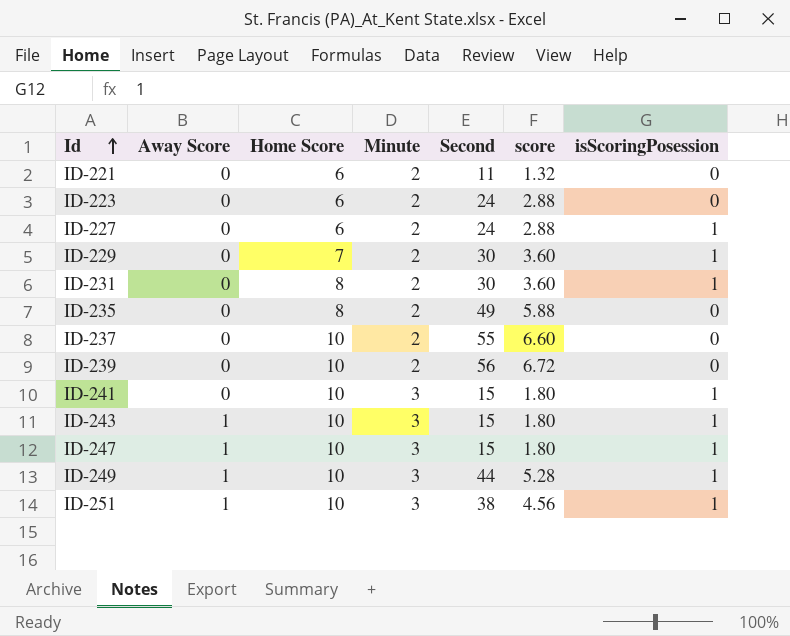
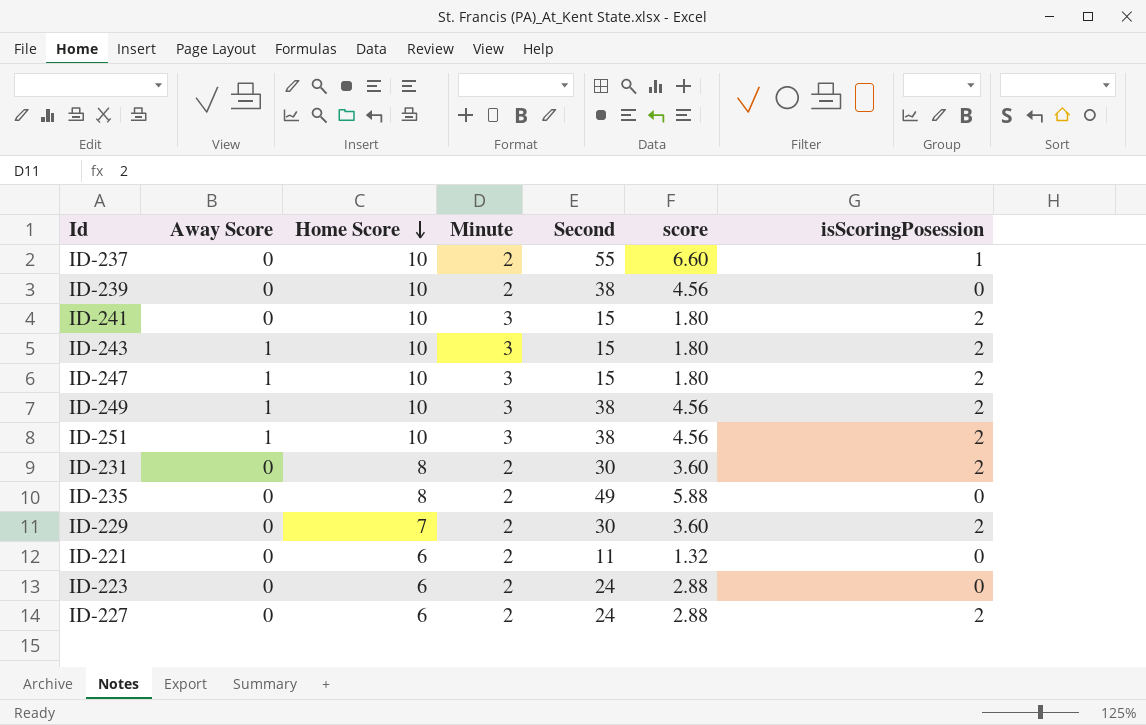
row order: Id ascending -> Home Score descending
ID-237 | isScoringPosession: 0 -> 1
ID-239 | Second: 56 -> 38
ID-239 | score: 6.72 -> 4.56
ID-241 | isScoringPosession: 1 -> 2
ID-243 | isScoringPosession: 1 -> 2
ID-247 | isScoringPosession: 1 -> 2
ID-249 | Second: 44 -> 38
ID-249 | score: 5.28 -> 4.56
ID-249 | isScoringPosession: 1 -> 2
ID-251 | isScoringPosession: 1 -> 2
ID-231 | isScoringPosession: 1 -> 2
ID-229 | isScoringPosession: 1 -> 2
ID-227 | isScoringPosession: 1 -> 2

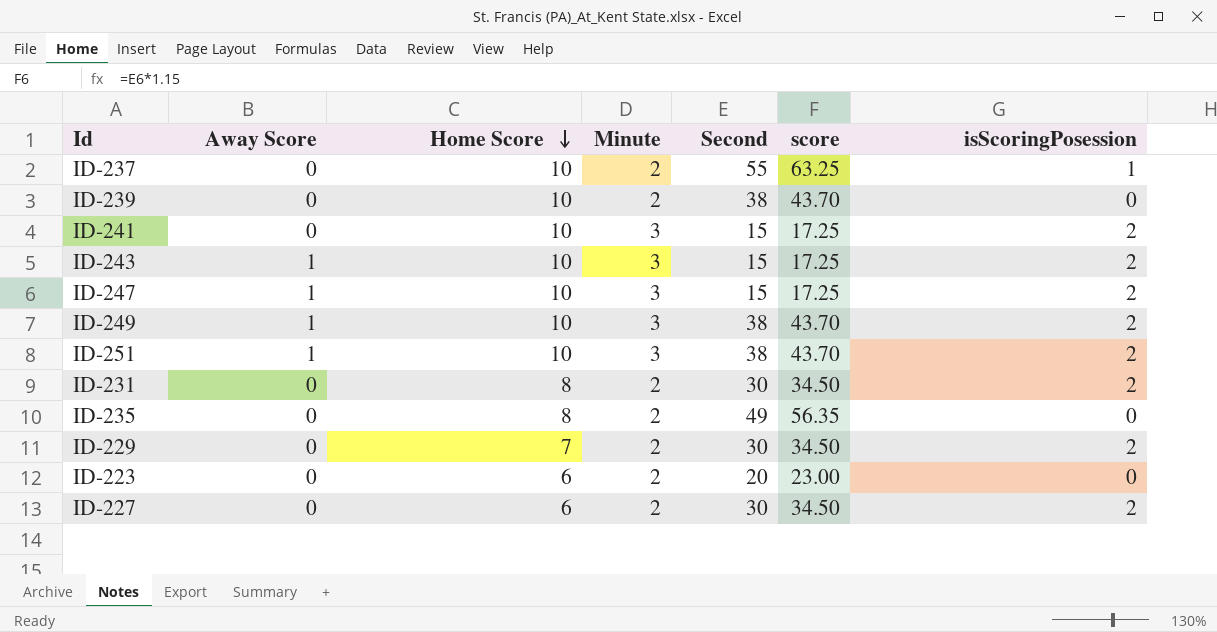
column score | formula: [Second] * 0.12 -> [Second] * 1.15
row ID-221: 0 | 6 | 2 | 11 | 1.32 | 0 -> none
ID-223 | Second: 24 -> 20
ID-227 | Second: 24 -> 30

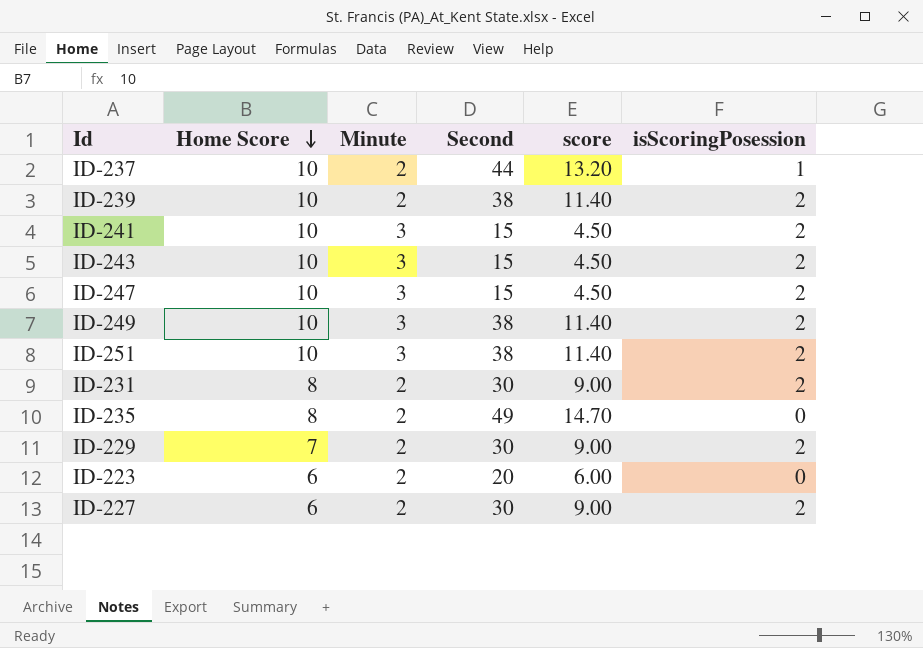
column Away Score | position: 2 -> none
column score | formula: [Second] * 1.15 -> [Second] * 0.3
ID-237 | Second: 55 -> 44
ID-239 | isScoringPosession: 0 -> 2

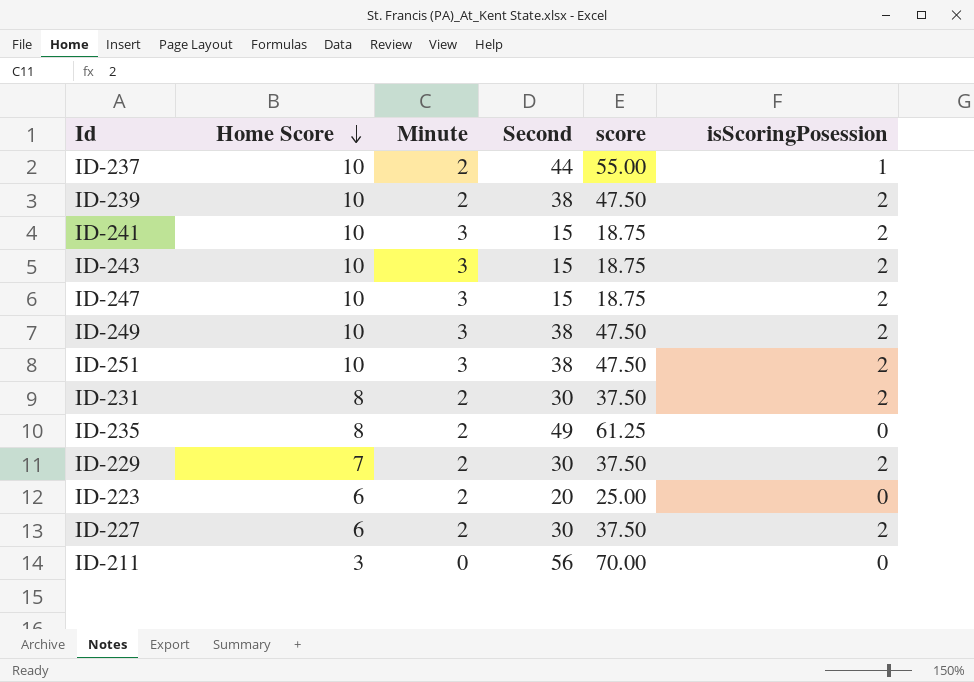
column score | formula: [Second] * 0.3 -> [Second] * 1.25
row ID-211: none -> 3 | 0 | 56 | 70.00 | 0

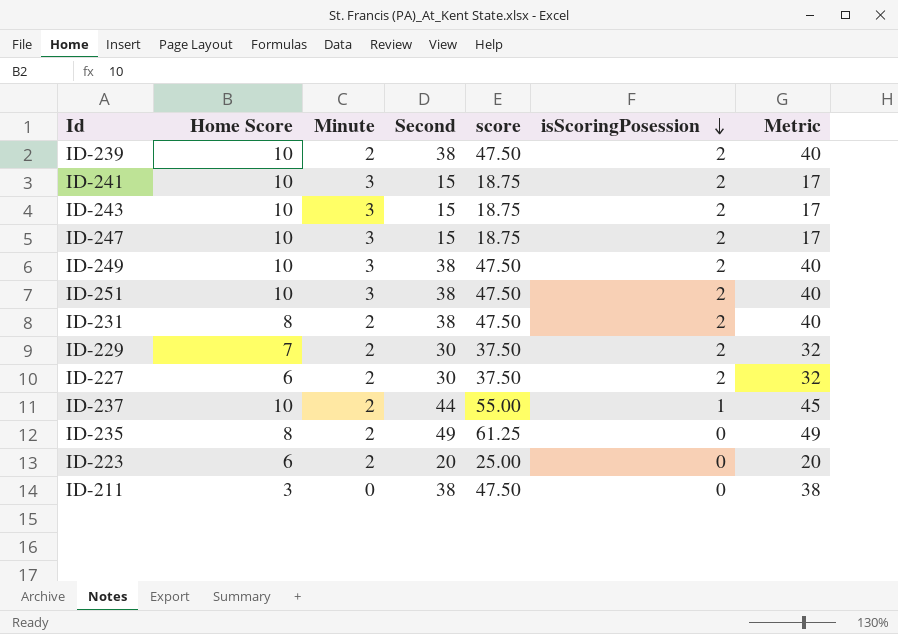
row order: Home Score descending -> isScoringPosession descending
column Metric | formula: none -> [Second] + [isScoringPosession]
ID-231 | Second: 30 -> 38
ID-231 | score: 37.50 -> 47.50
ID-211 | Second: 56 -> 38
ID-211 | score: 70.00 -> 47.50

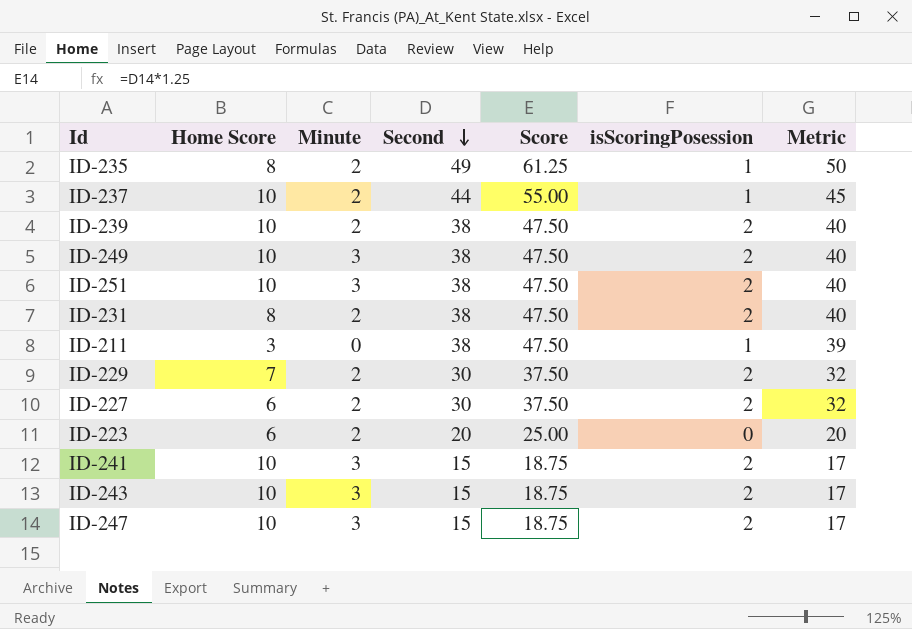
row order: isScoringPosession descending -> Second descending
column name: score -> Score
ID-235 | isScoringPosession: 0 -> 1
ID-235 | Metric: 49 -> 50
ID-211 | isScoringPosession: 0 -> 1
ID-211 | Metric: 38 -> 39

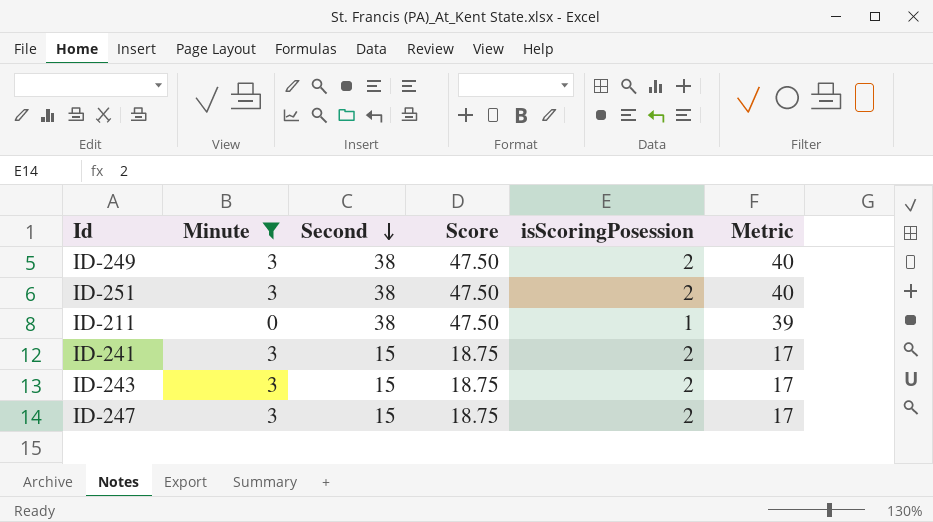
filter: none -> Minute != 2
column Home Score | position: 2 -> none

